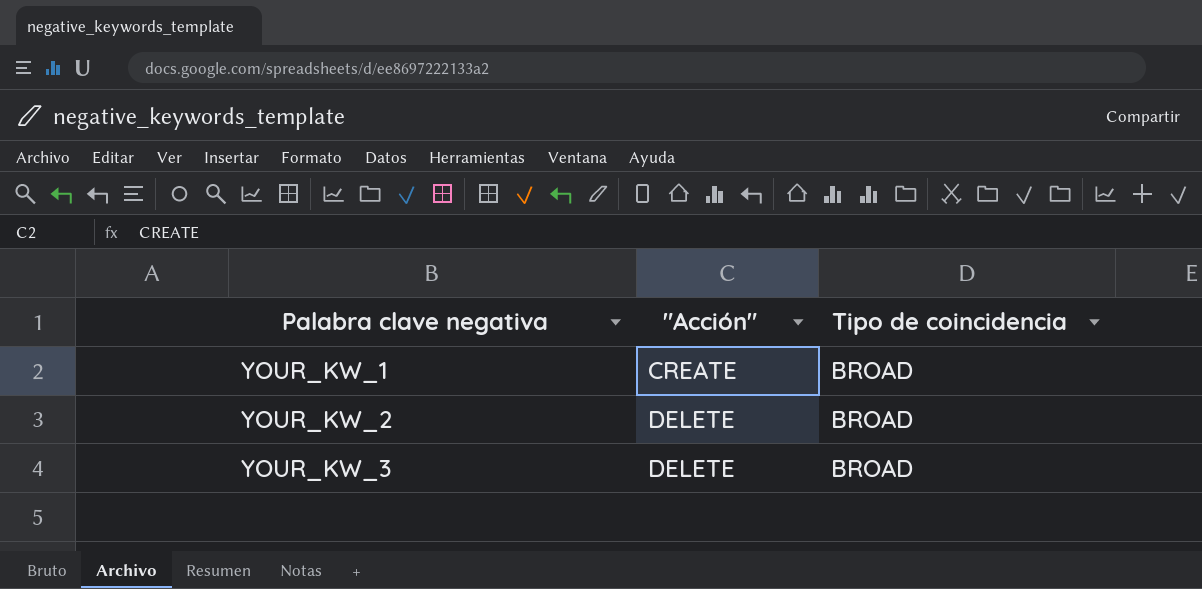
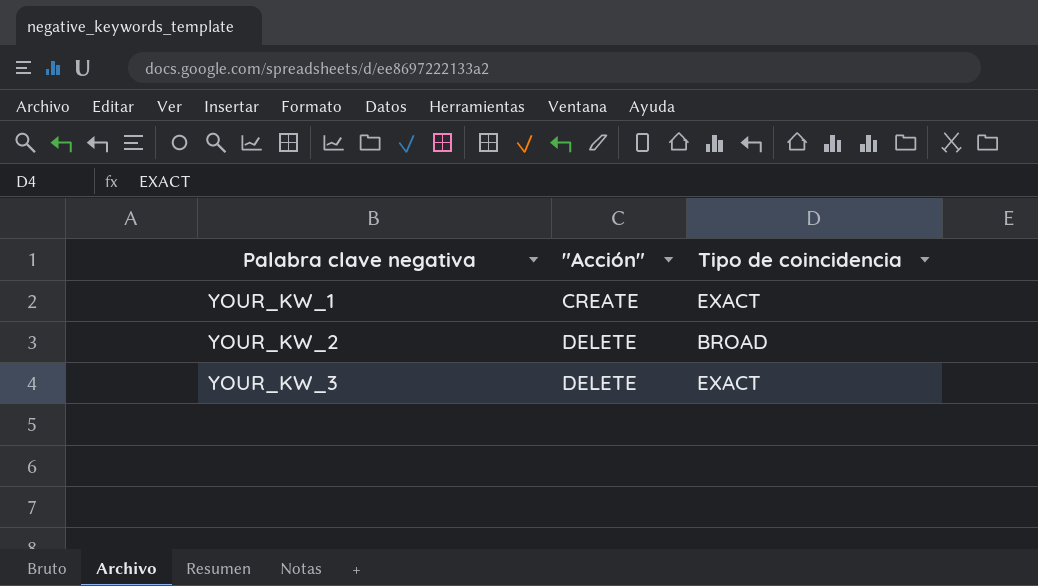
YOUR_KW_1 | Tipo de coincidencia: BROAD -> EXACT
YOUR_KW_3 | Tipo de coincidencia: BROAD -> EXACT

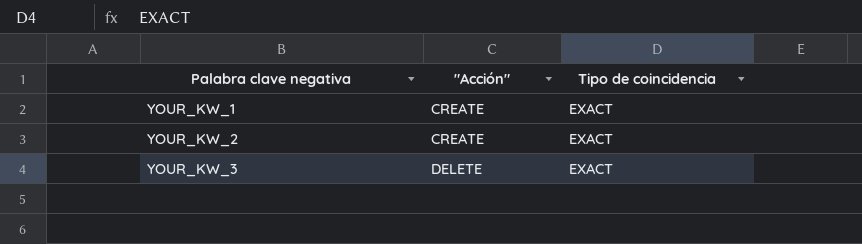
YOUR_KW_2 | "Acción": DELETE -> CREATE
YOUR_KW_2 | Tipo de coincidencia: BROAD -> EXACT

